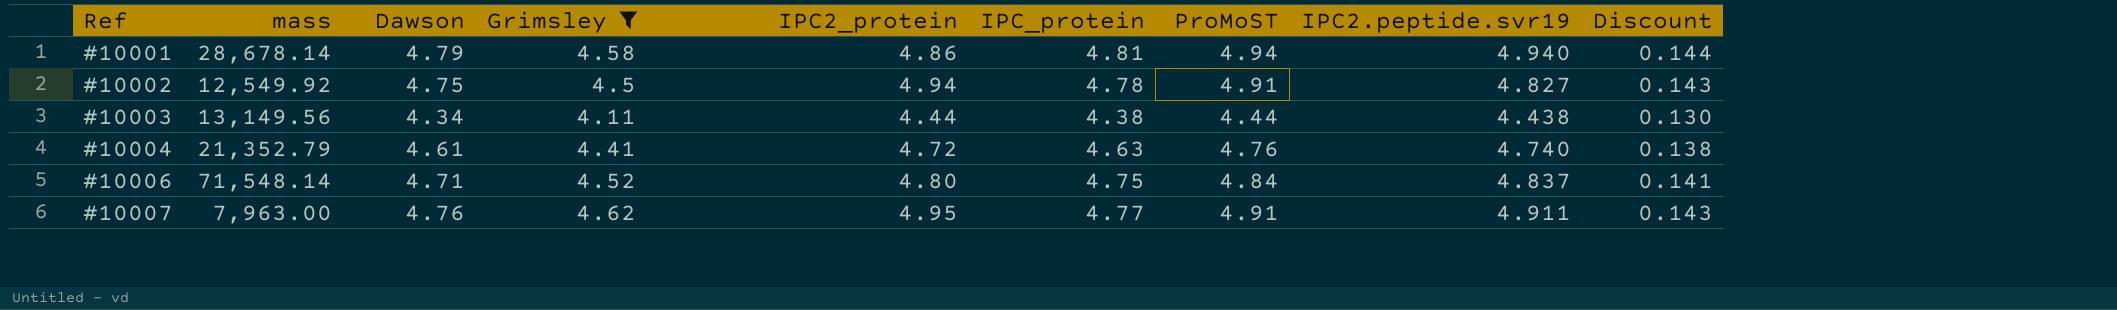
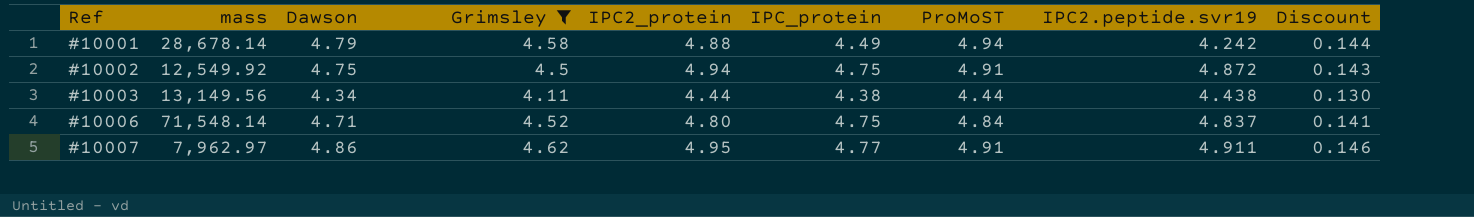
row #10004: 21,352.79 | 4.61 | 4.41 | 4.72 | 4.63 | 4.76 | 4.740 | 0.138 -> none
#10001 | IPC2_protein: 4.86 -> 4.88
#10001 | IPC_protein: 4.81 -> 4.49
#10001 | IPC2.peptide.svr19: 4.940 -> 4.242
#10002 | IPC_protein: 4.78 -> 4.75
#10002 | IPC2.peptide.svr19: 4.827 -> 4.872
#10007 | mass: 7,963.00 -> 7,962.97
#10007 | Dawson: 4.76 -> 4.86
#10007 | Discount: 0.143 -> 0.146

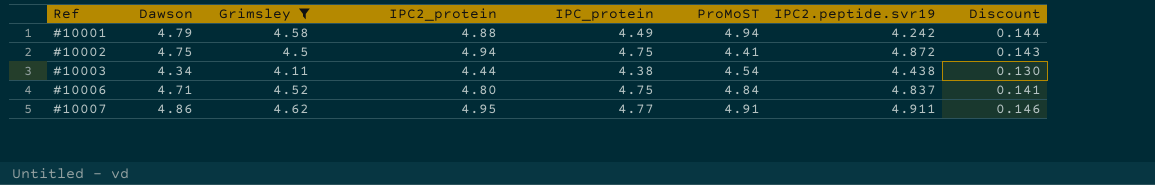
column mass | position: 2 -> none
#10002 | ProMoST: 4.91 -> 4.41
#10003 | ProMoST: 4.44 -> 4.54

